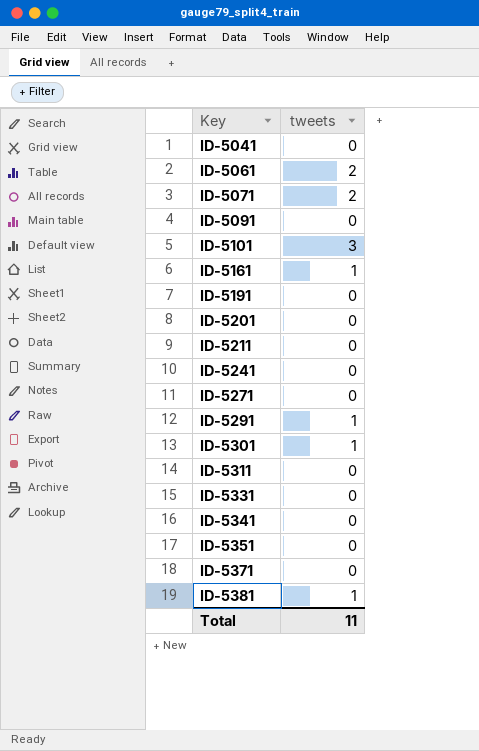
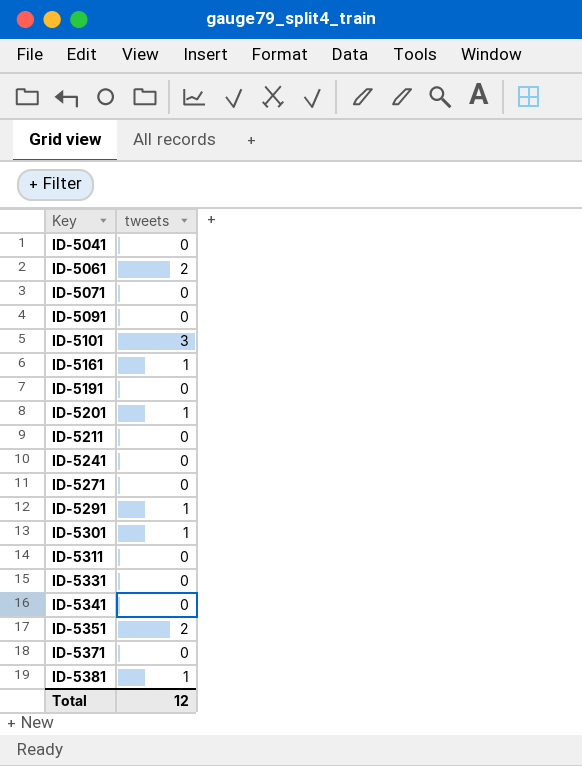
ID-5071 | tweets: 2 -> 0
ID-5201 | tweets: 0 -> 1
ID-5351 | tweets: 0 -> 2
Total | tweets: 11 -> 12

